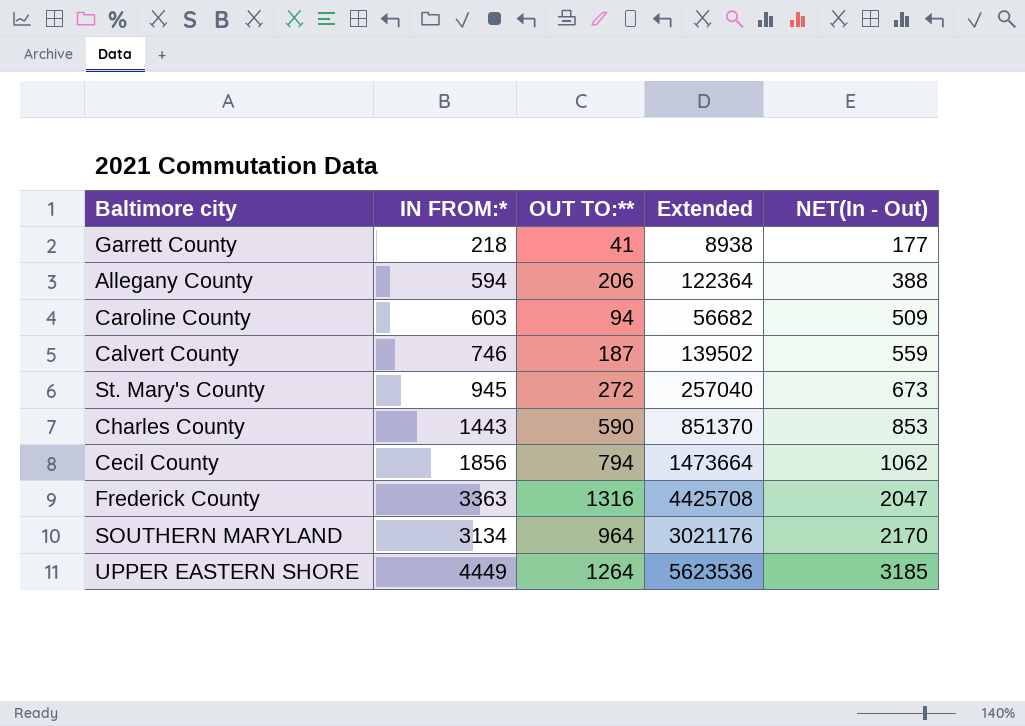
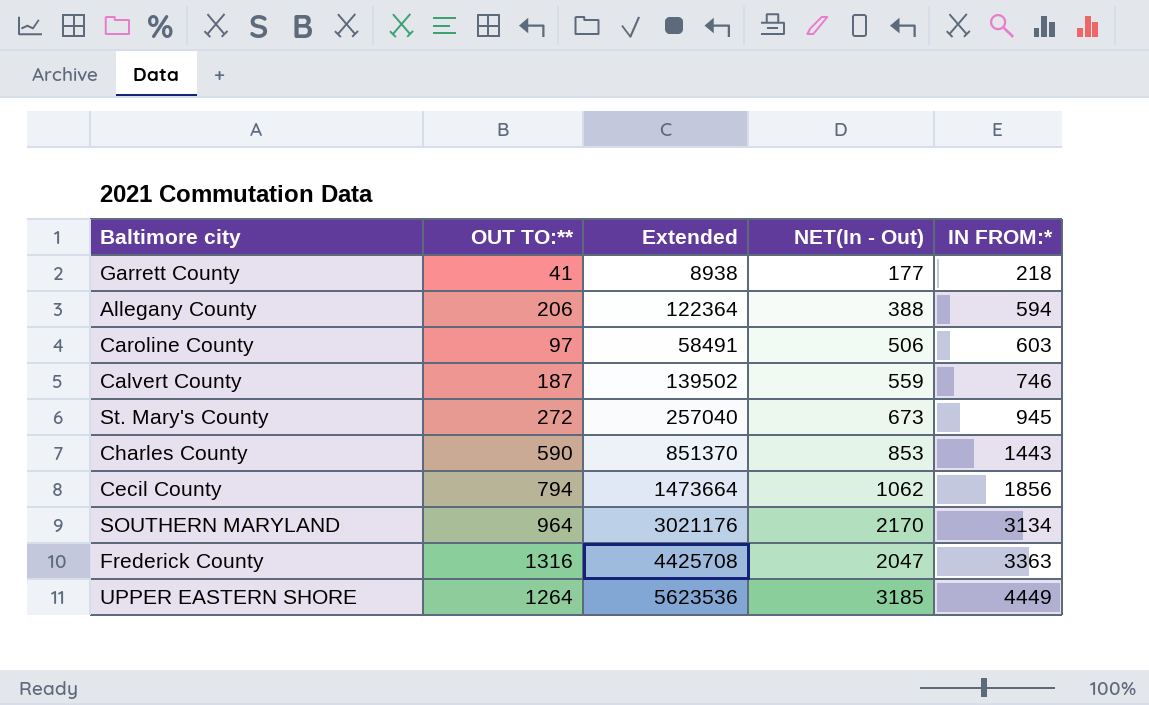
row order: NET(In - Out) ascending -> IN FROM:* ascending
column IN FROM:* | position: 2 -> 5
Caroline County | OUT TO:**: 94 -> 97
Caroline County | Extended: 56682 -> 58491
Caroline County | NET(In - Out): 509 -> 506

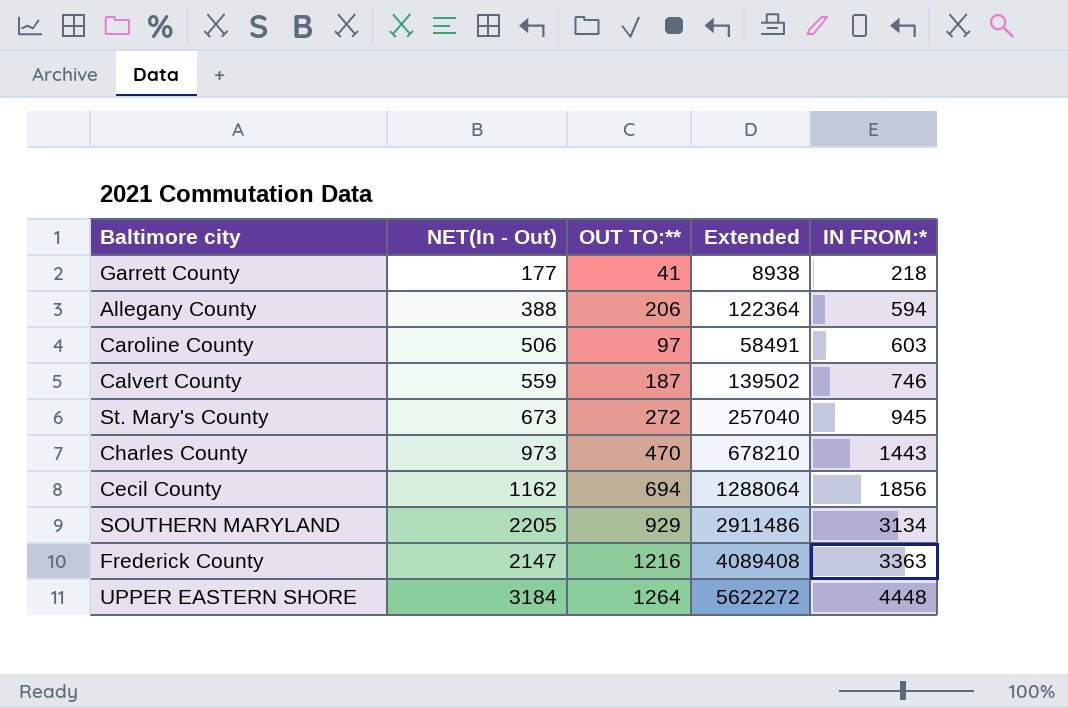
column NET(In - Out) | position: 4 -> 2
Charles County | NET(In - Out): 853 -> 973
Charles County | OUT TO:**: 590 -> 470
Charles County | Extended: 851370 -> 678210
Cecil County | NET(In - Out): 1062 -> 1162
Cecil County | OUT TO:**: 794 -> 694
Cecil County | Extended: 1473664 -> 1288064
SOUTHERN MARYLAND | NET(In - Out): 2170 -> 2205
SOUTHERN MARYLAND | OUT TO:**: 964 -> 929
SOUTHERN MARYLAND | Extended: 3021176 -> 2911486
Frederick County | NET(In - Out): 2047 -> 2147
Frederick County | OUT TO:**: 1316 -> 1216
Frederick County | Extended: 4425708 -> 4089408
UPPER EASTERN SHORE | NET(In - Out): 3185 -> 3184
UPPER EASTERN SHORE | Extended: 5623536 -> 5622272
UPPER EASTERN SHORE | IN FROM:*: 4449 -> 4448

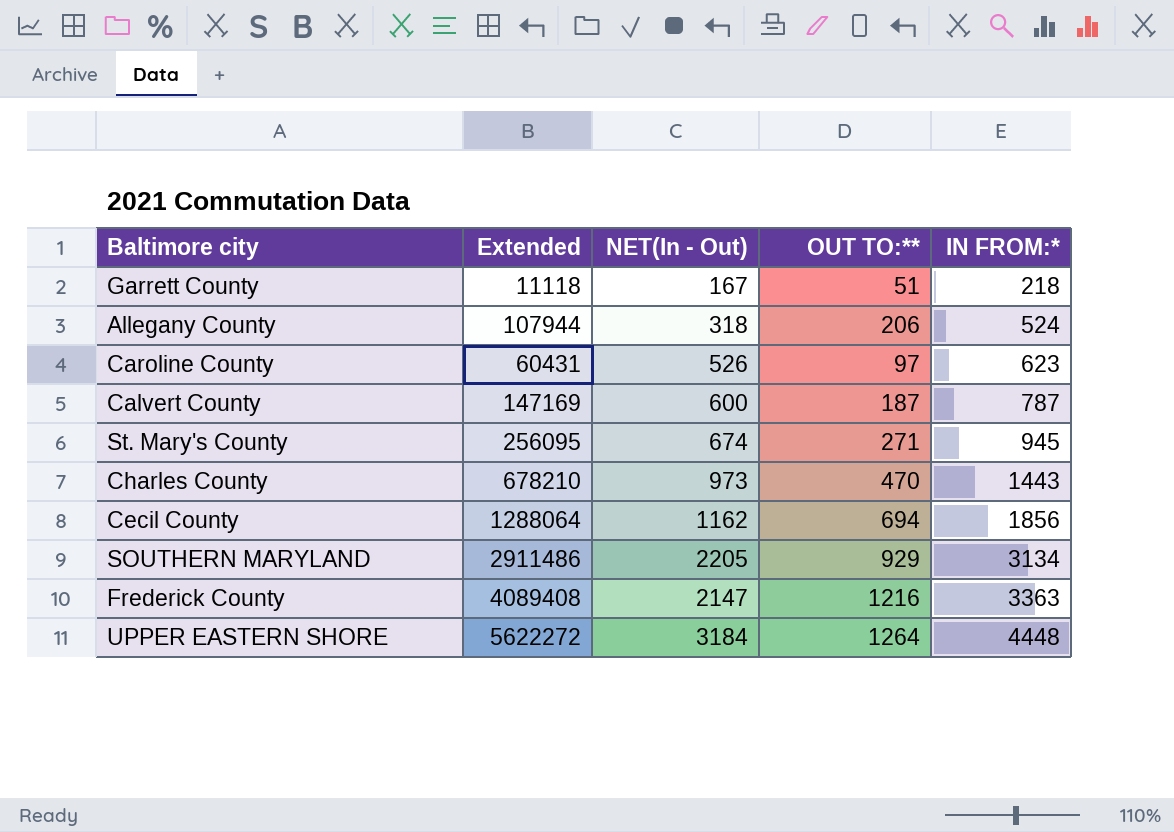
column Extended | position: 4 -> 2
Garrett County | Extended: 8938 -> 11118
Garrett County | NET(In - Out): 177 -> 167
Garrett County | OUT TO:**: 41 -> 51
Allegany County | Extended: 122364 -> 107944
Allegany County | NET(In - Out): 388 -> 318
Allegany County | IN FROM:*: 594 -> 524
Caroline County | Extended: 58491 -> 60431
Caroline County | NET(In - Out): 506 -> 526
Caroline County | IN FROM:*: 603 -> 623
Calvert County | Extended: 139502 -> 147169
Calvert County | NET(In - Out): 559 -> 600
Calvert County | IN FROM:*: 746 -> 787
St. Mary's County | Extended: 257040 -> 256095
St. Mary's County | NET(In - Out): 673 -> 674
St. Mary's County | OUT TO:**: 272 -> 271

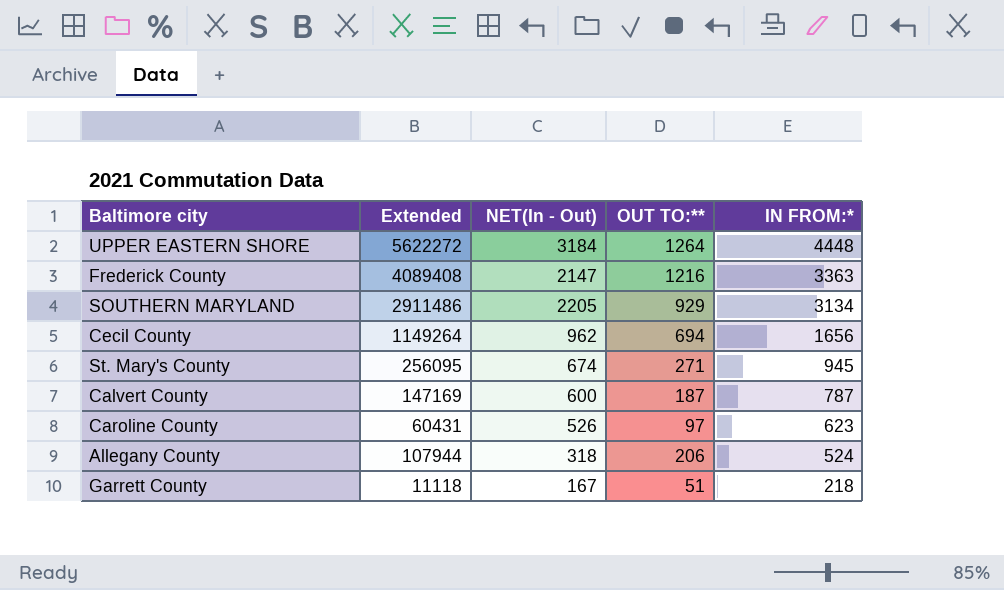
row order: IN FROM:* ascending -> IN FROM:* descending
row Charles County: 678210 | 973 | 470 | 1443 -> none
Cecil County | Extended: 1288064 -> 1149264
Cecil County | NET(In - Out): 1162 -> 962
Cecil County | IN FROM:*: 1856 -> 1656

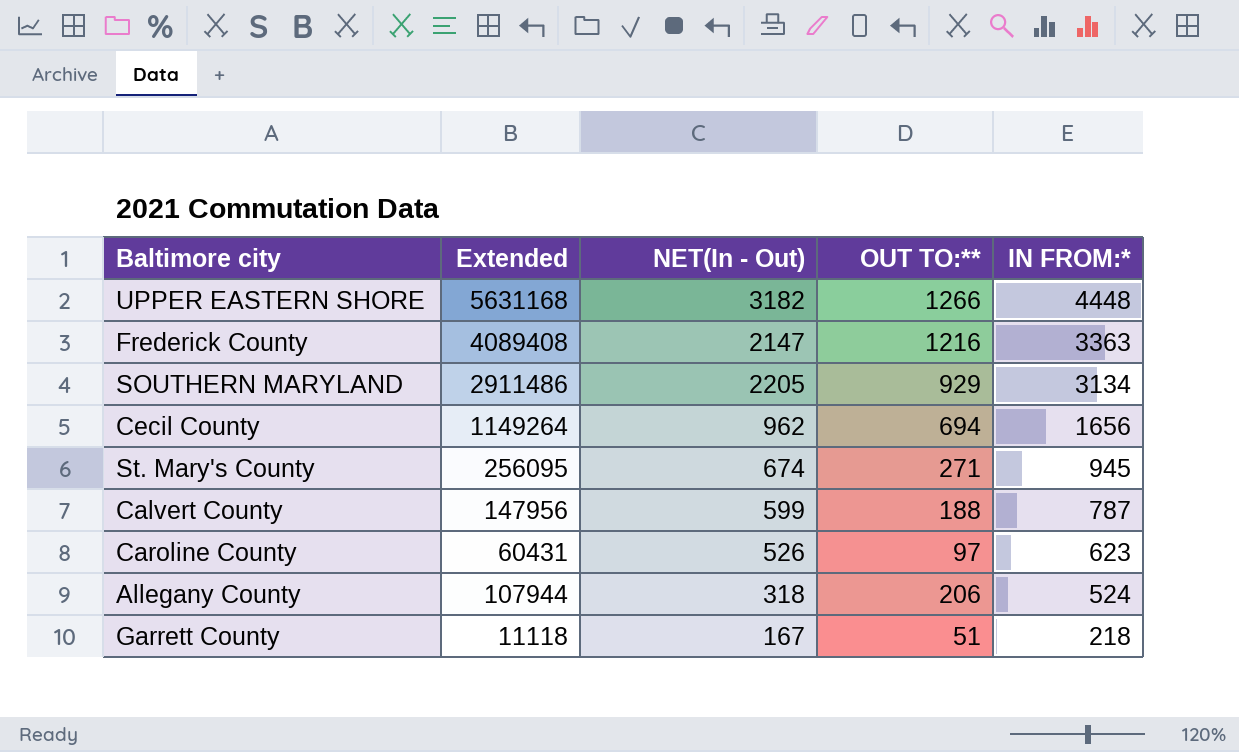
UPPER EASTERN SHORE | Extended: 5622272 -> 5631168
UPPER EASTERN SHORE | NET(In - Out): 3184 -> 3182
UPPER EASTERN SHORE | OUT TO:**: 1264 -> 1266
Calvert County | Extended: 147169 -> 147956
Calvert County | NET(In - Out): 600 -> 599
Calvert County | OUT TO:**: 187 -> 188

